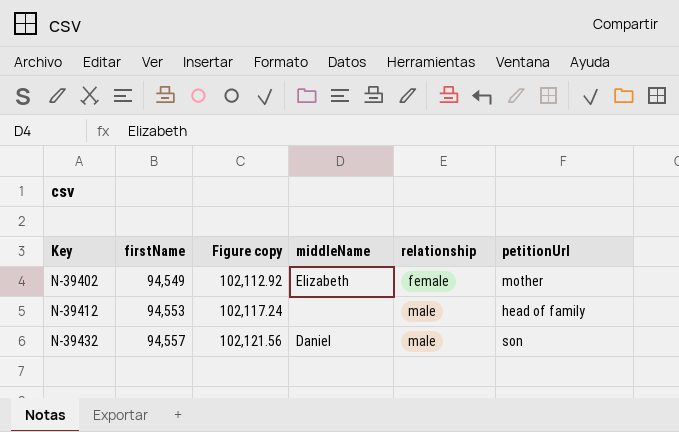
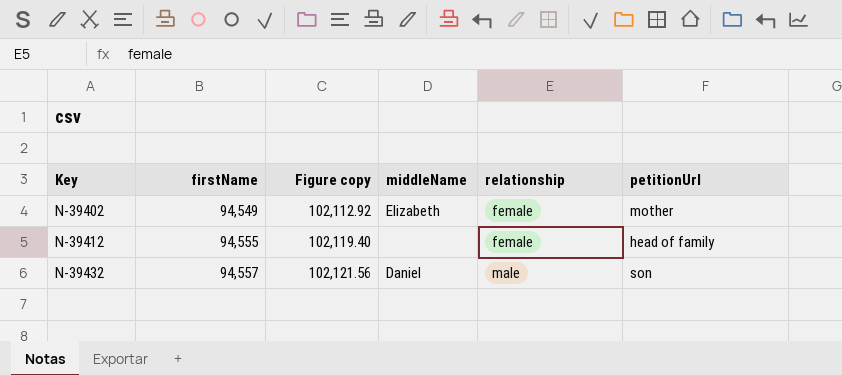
N-39412 | firstName: 94,553 -> 94,555
N-39412 | Figure copy: 102,117.24 -> 102,119.40
N-39412 | relationship: male -> female

